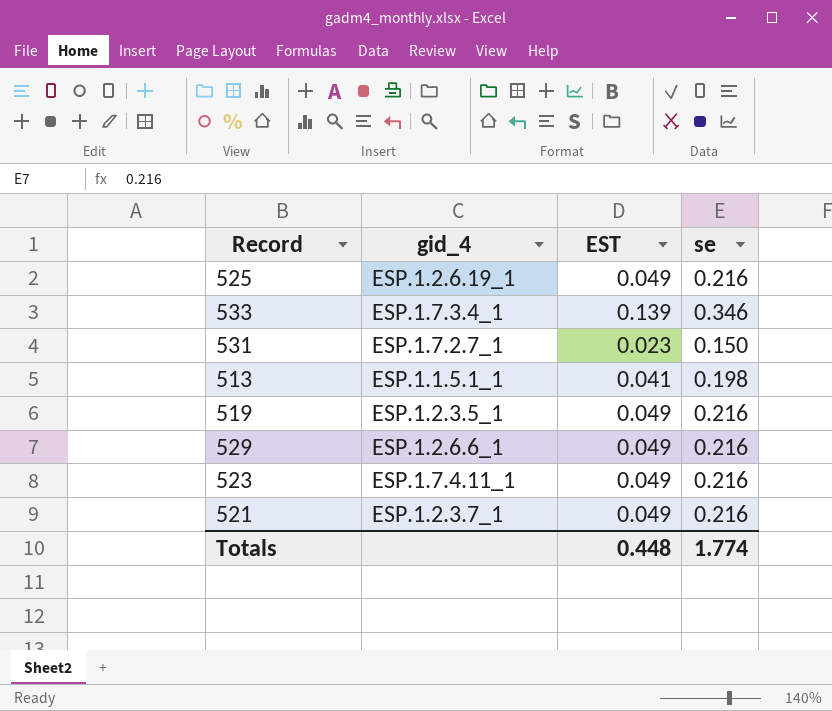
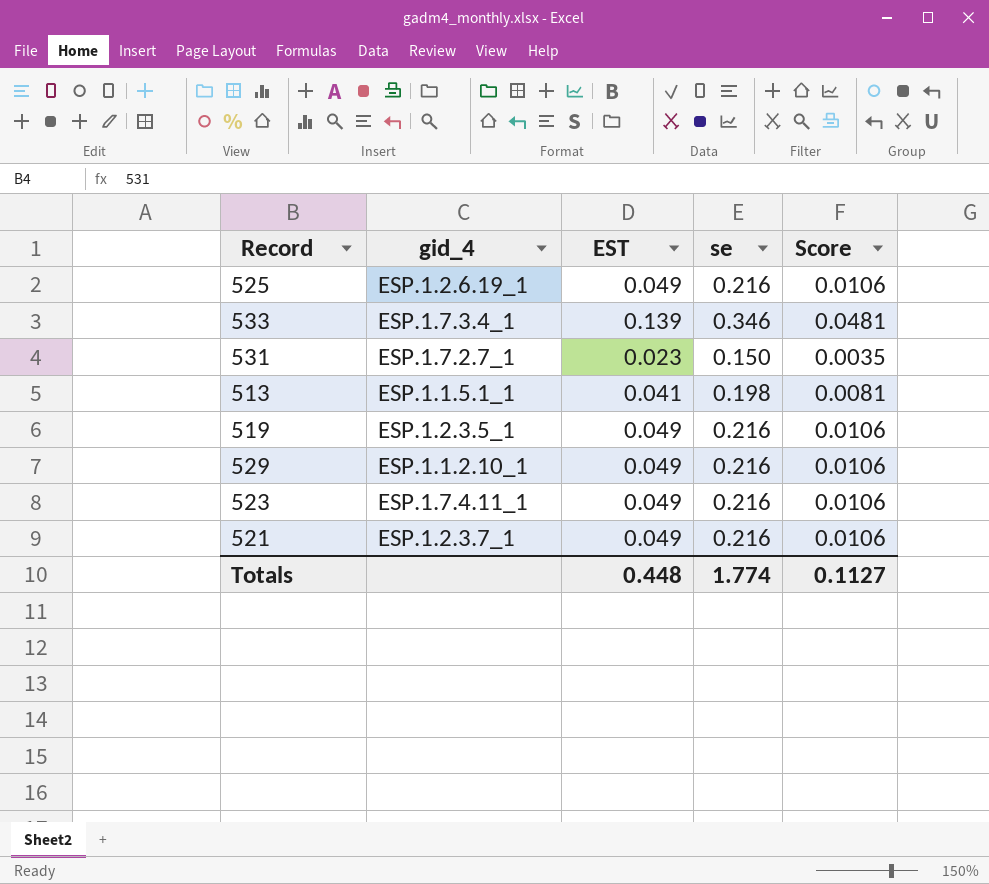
column Score | formula: none -> [EST] * [se]
529 | gid_4: ESP.1.2.6.6_1 -> ESP.1.1.2.10_1

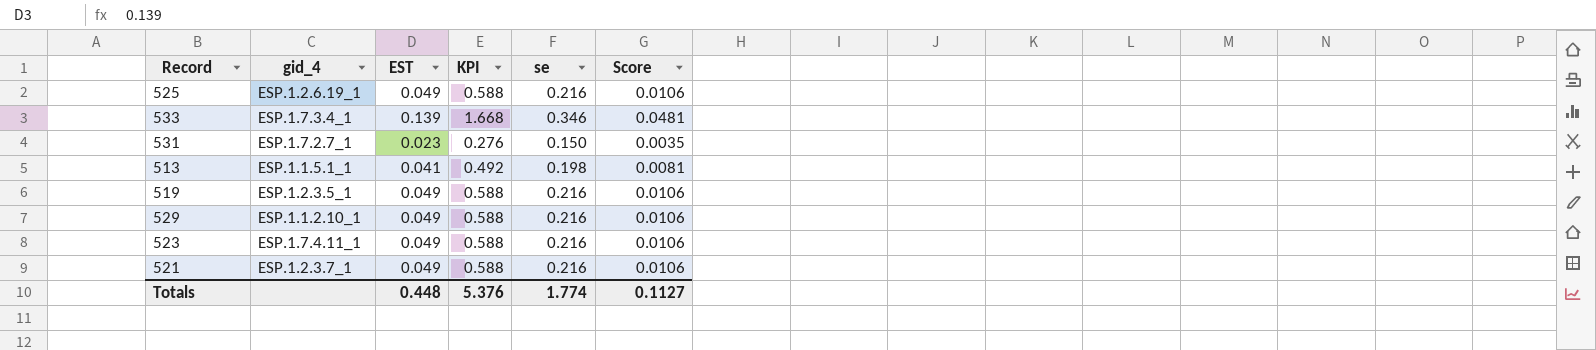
column KPI | formula: none -> [EST] * 12

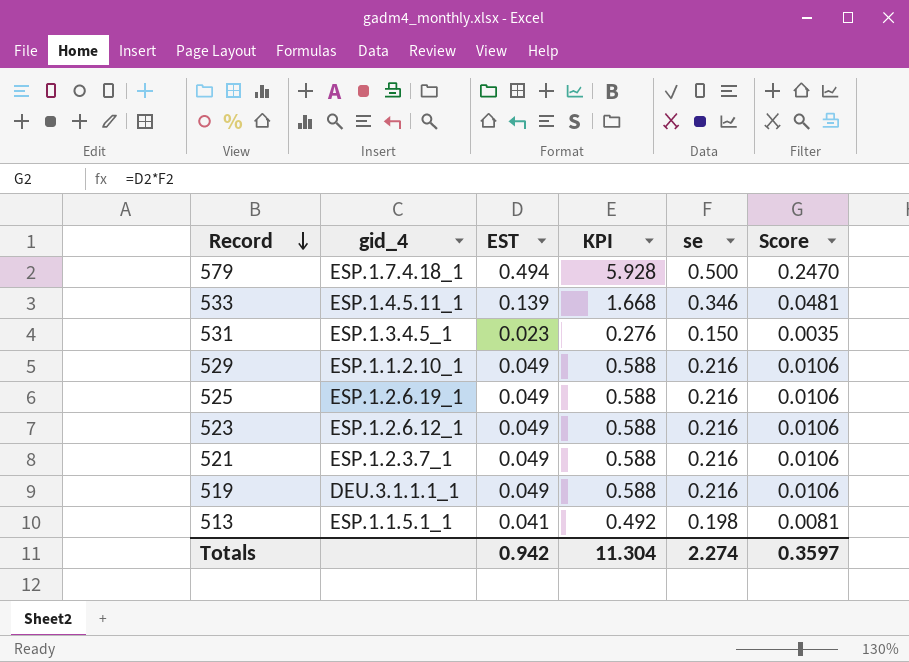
row order: none -> Record descending
row 579: none -> ESP.1.7.4.18_1 | 0.494 | 5.928 | 0.500 | 0.2470
533 | gid_4: ESP.1.7.3.4_1 -> ESP.1.4.5.11_1
531 | gid_4: ESP.1.7.2.7_1 -> ESP.1.3.4.5_1
523 | gid_4: ESP.1.7.4.11_1 -> ESP.1.2.6.12_1
519 | gid_4: ESP.1.2.3.5_1 -> DEU.3.1.1.1_1
Totals | EST: 0.448 -> 0.942
Totals | KPI: 5.376 -> 11.304
Totals | se: 1.774 -> 2.274
Totals | Score: 0.1127 -> 0.3597

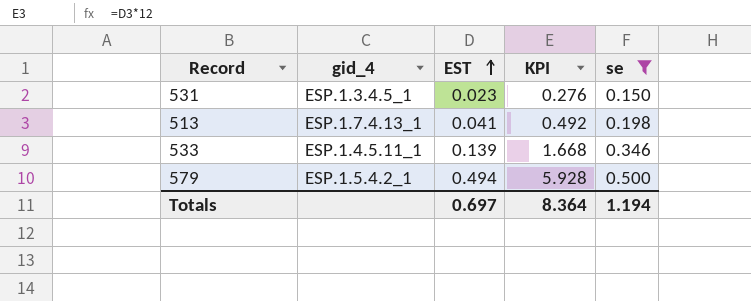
filter: none -> se != 0.216
row order: Record descending -> EST ascending
column Score | formula: [EST] * [se] -> none
513 | gid_4: ESP.1.1.5.1_1 -> ESP.1.7.4.13_1
579 | gid_4: ESP.1.7.4.18_1 -> ESP.1.5.4.2_1
Totals | EST: 0.942 -> 0.697
Totals | KPI: 11.304 -> 8.364
Totals | se: 2.274 -> 1.194

